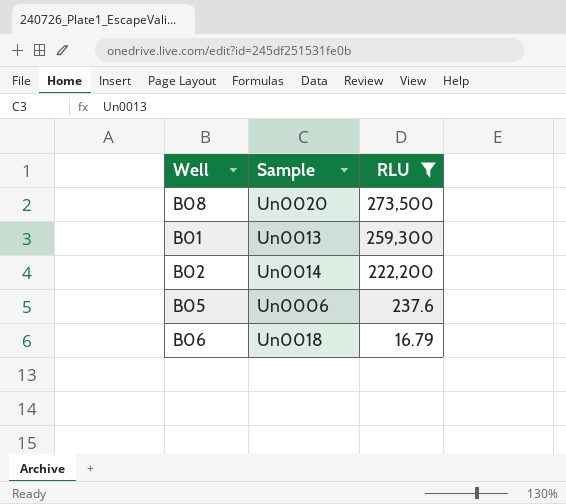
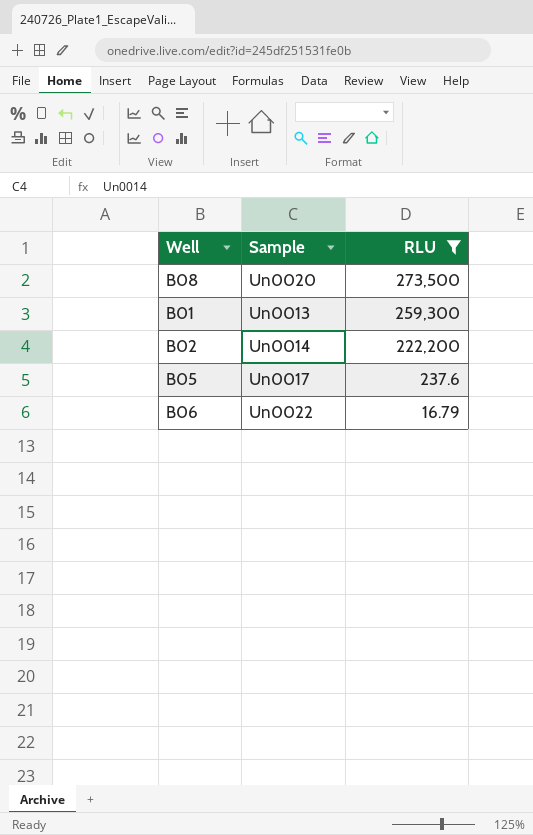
B05 | Sample: Un0006 -> Un0017
B06 | Sample: Un0018 -> Un0022

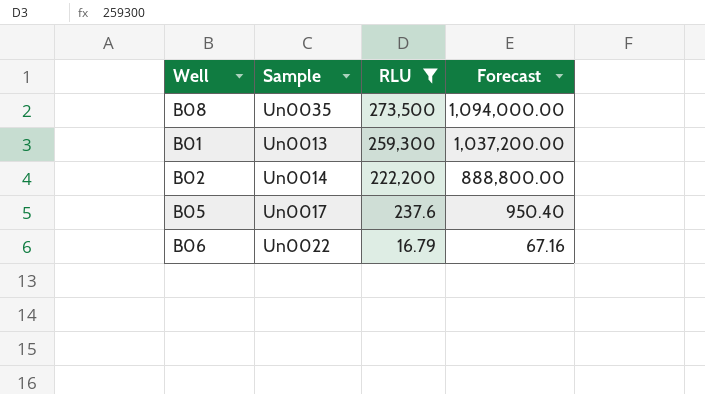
column Forecast | formula: none -> [RLU] * 4
B08 | Sample: Un0020 -> Un0035

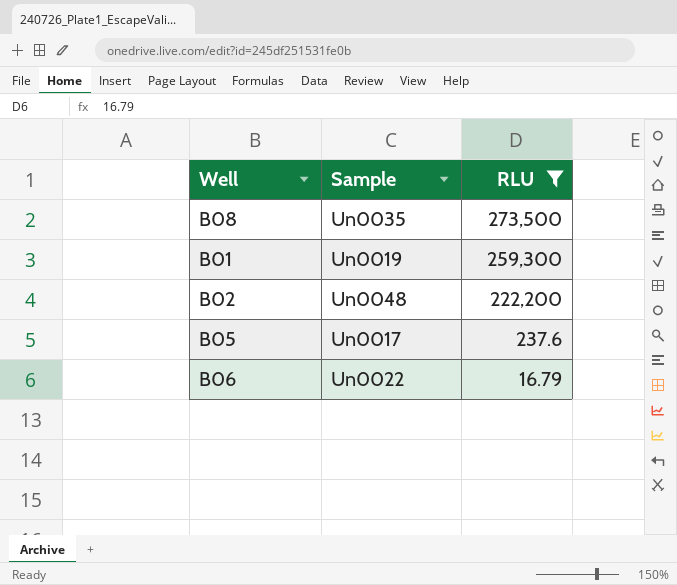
column Forecast | formula: [RLU] * 4 -> none
B01 | Sample: Un0013 -> Un0019
B02 | Sample: Un0014 -> Un0048

